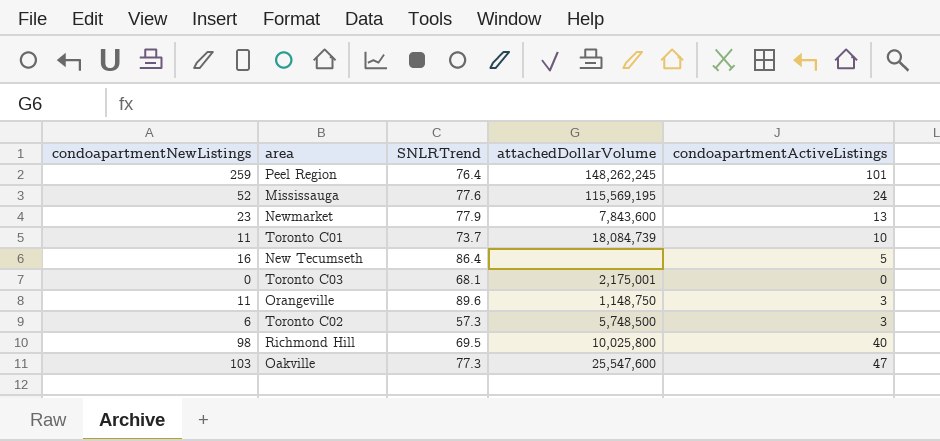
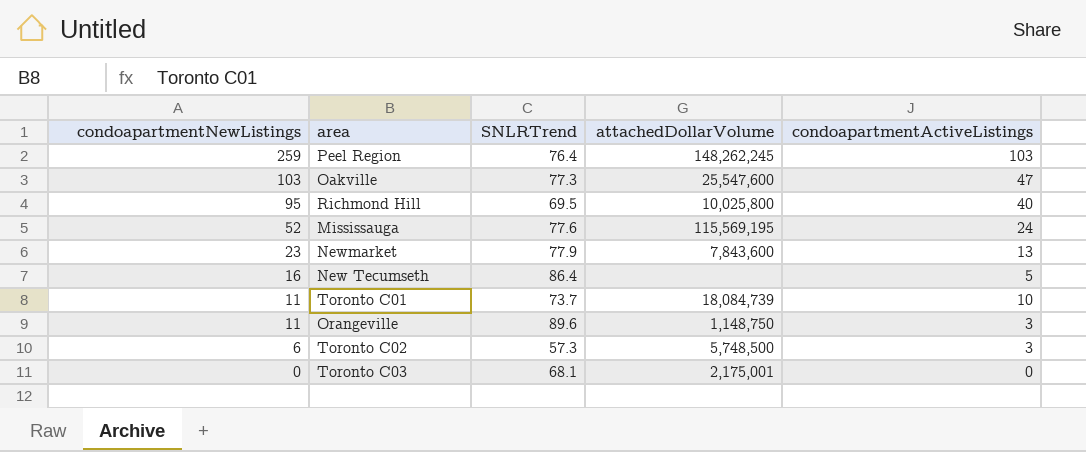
row order: none -> condoapartmentNewListings descending
Peel Region | condoapartmentActiveListings: 101 -> 103
Richmond Hill | condoapartmentNewListings: 98 -> 95

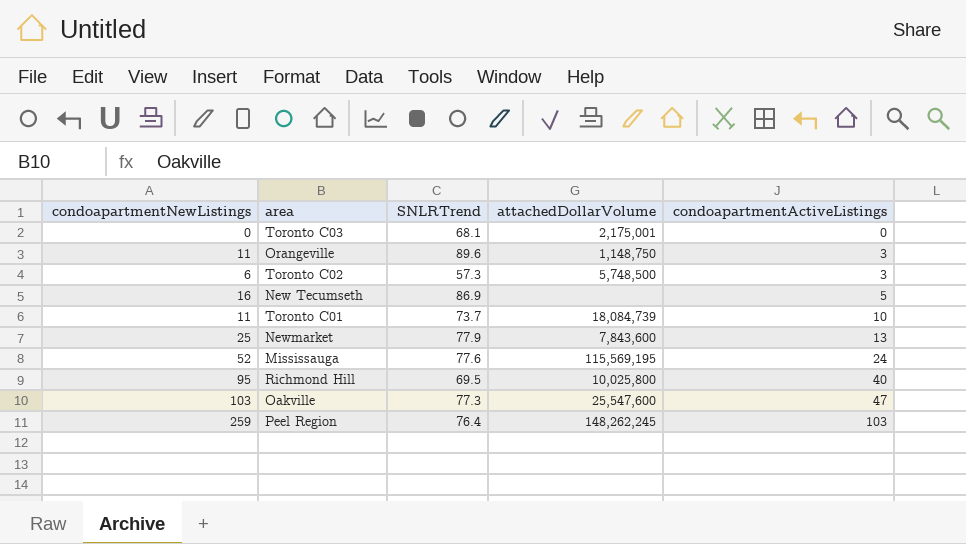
row order: condoapartmentNewListings descending -> condoapartmentActiveListings ascending
New Tecumseth | SNLRTrend: 86.4 -> 86.9
Newmarket | condoapartmentNewListings: 23 -> 25

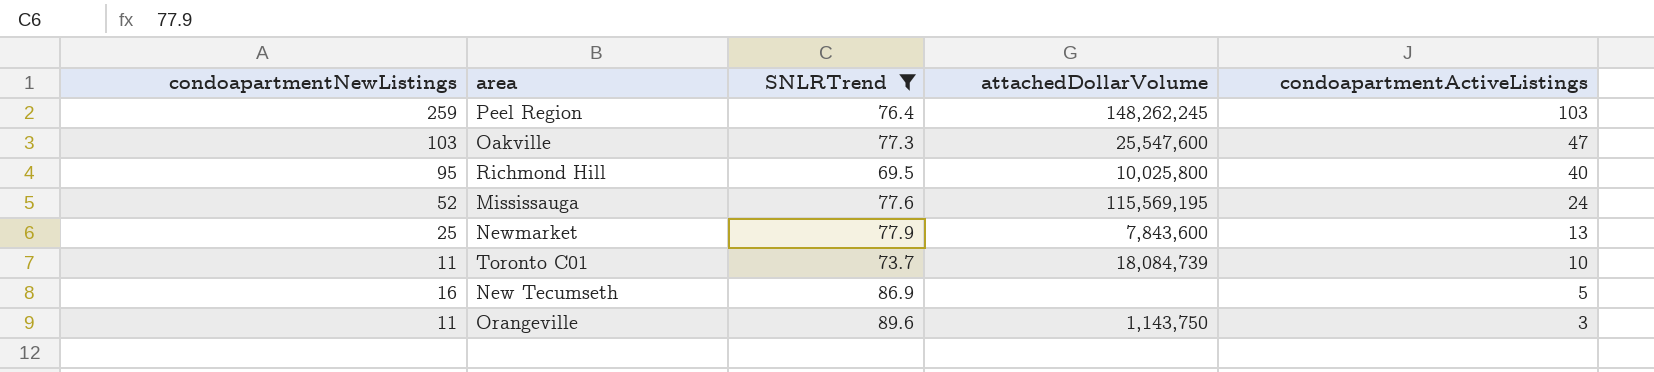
filter: none -> SNLRTrend >= 69.5
row order: condoapartmentActiveListings ascending -> condoapartmentActiveListings descending
Orangeville | attachedDollarVolume: 1,148,750 -> 1,143,750

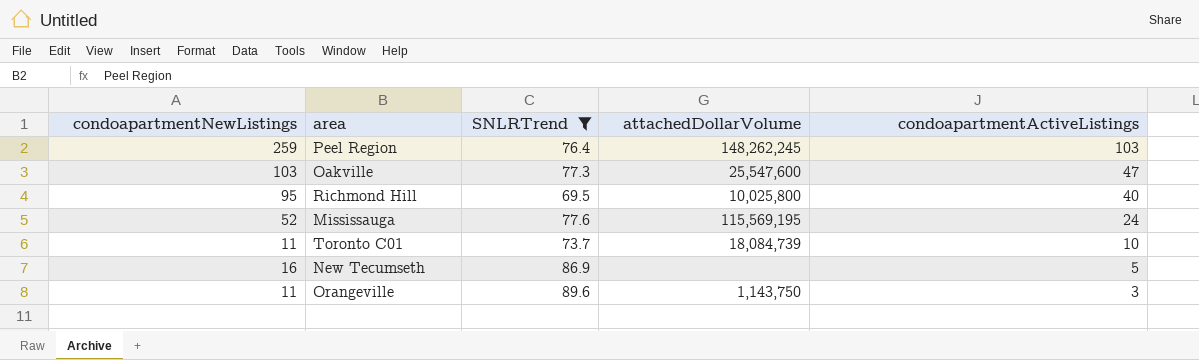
row Newmarket: 25 | 77.9 | 7,843,600 | 13 -> none

